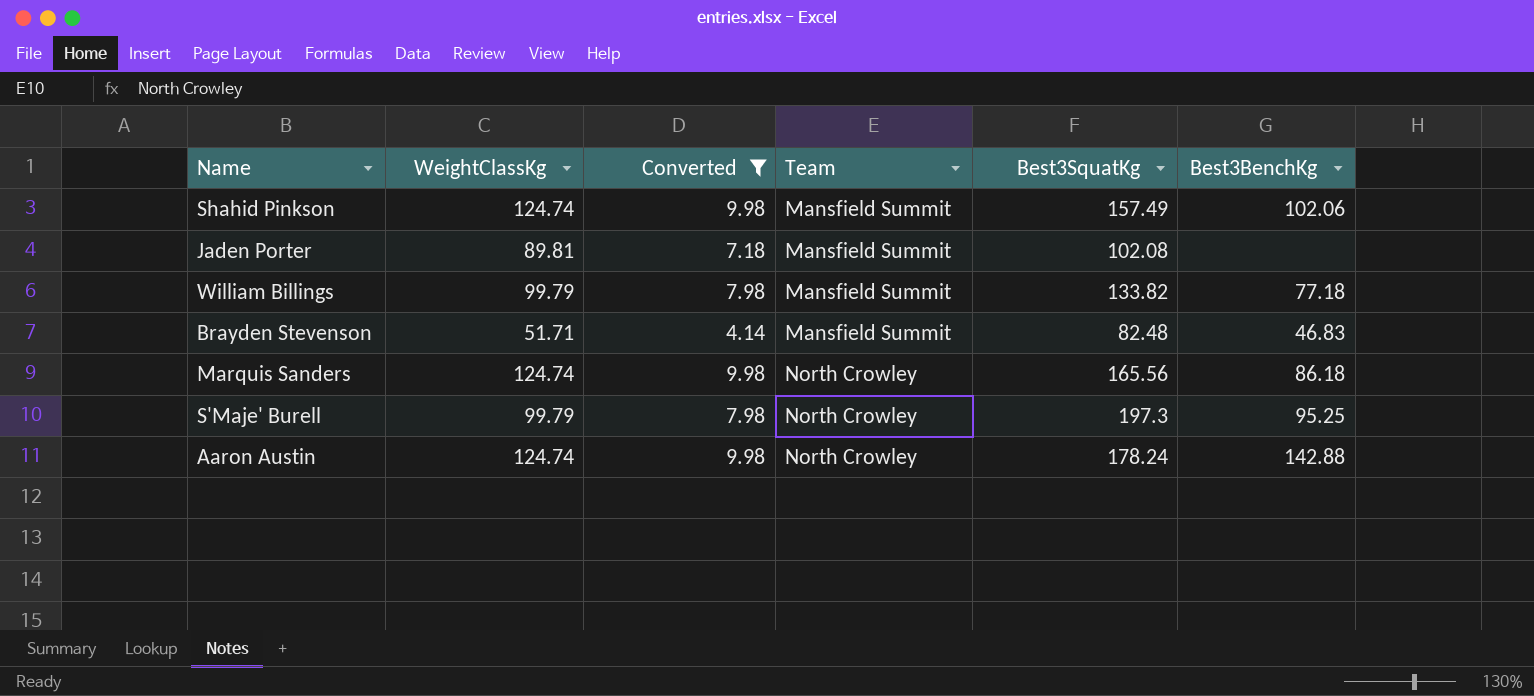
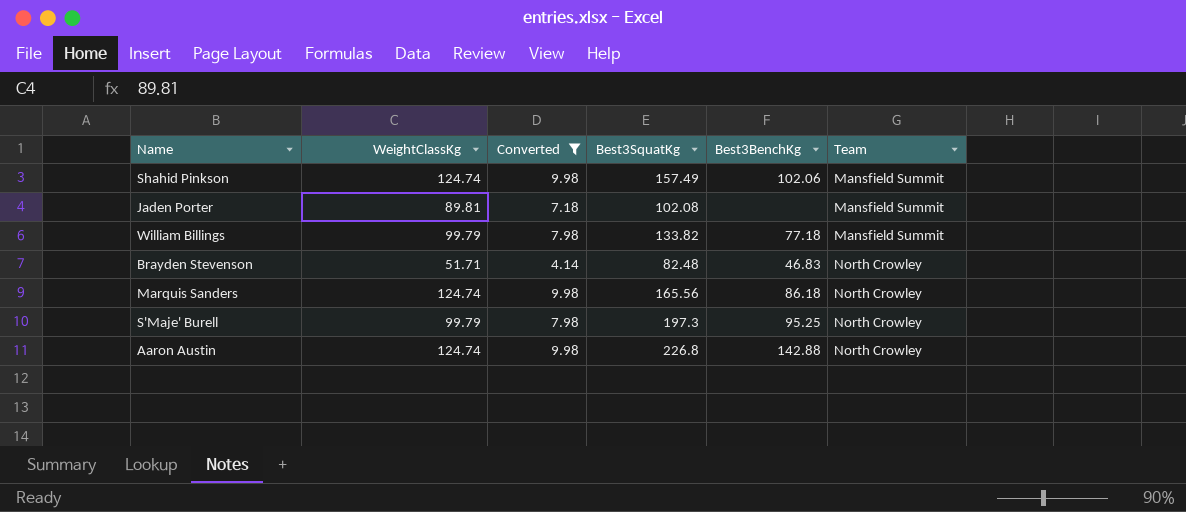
column Team | position: 4 -> 6
Brayden Stevenson | Team: Mansfield Summit -> North Crowley
Aaron Austin | Best3SquatKg: 178.24 -> 226.8

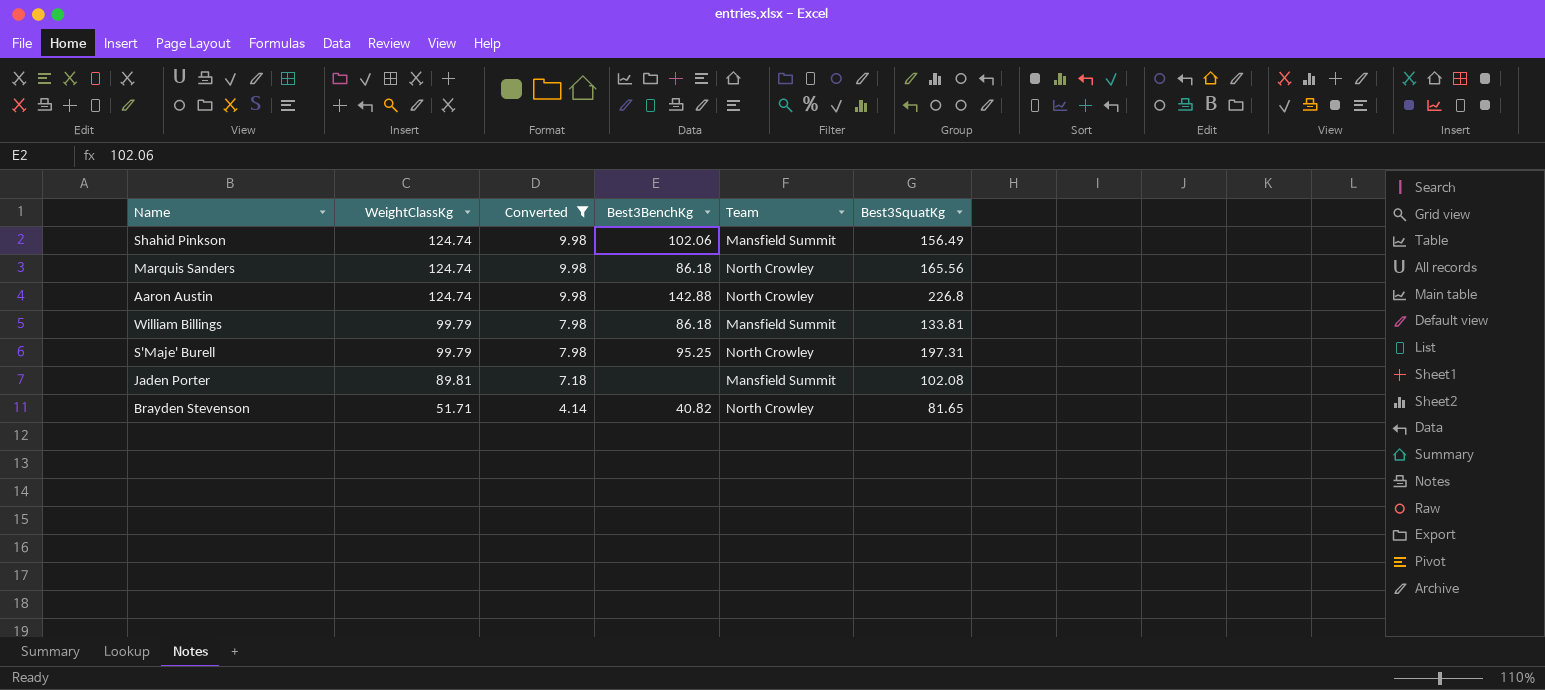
row order: Team ascending -> WeightClassKg descending
column Best3SquatKg | position: 4 -> 6
Shahid Pinkson | Best3SquatKg: 157.49 -> 156.49
William Billings | Best3BenchKg: 77.18 -> 86.18
William Billings | Best3SquatKg: 133.82 -> 133.81
S'Maje' Burell | Best3SquatKg: 197.3 -> 197.31
Brayden Stevenson | Best3BenchKg: 46.83 -> 40.82
Brayden Stevenson | Best3SquatKg: 82.48 -> 81.65

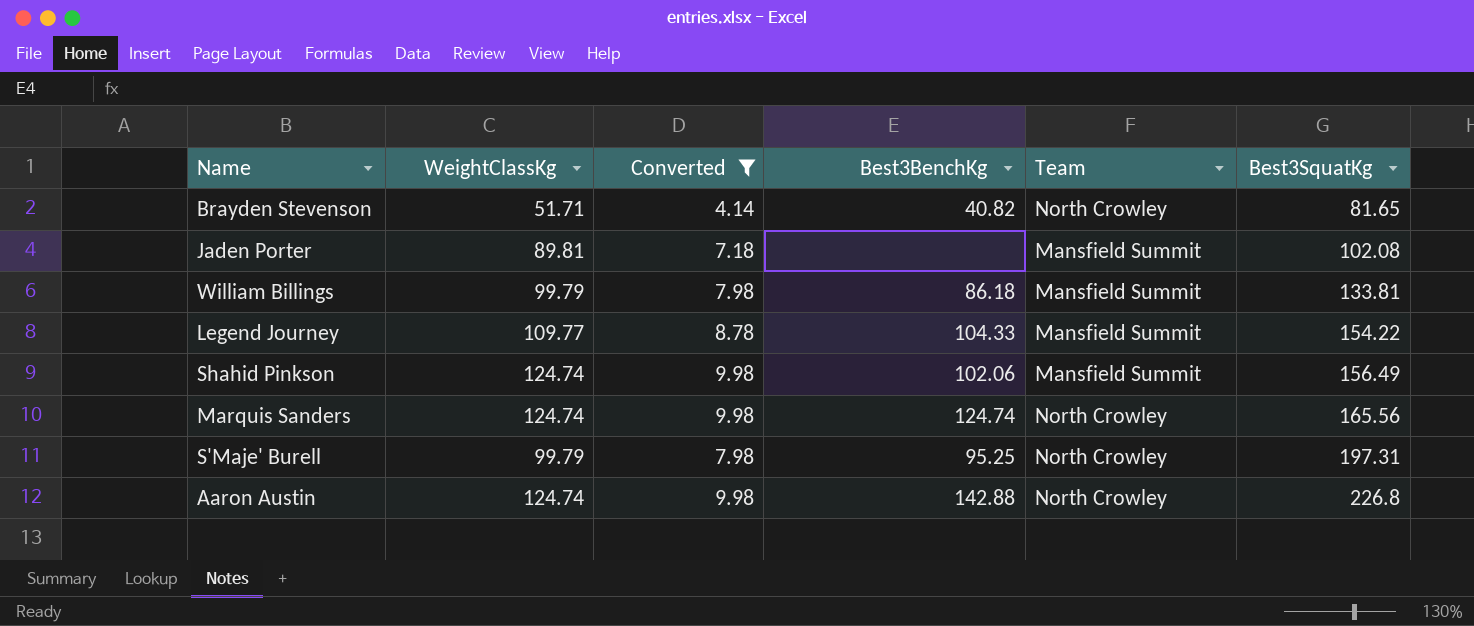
row order: WeightClassKg descending -> Best3SquatKg ascending
row Legend Journey: none -> 109.77 | 8.78 | 104.33 | Mansfield Summit | 154.22
Marquis Sanders | Best3BenchKg: 86.18 -> 124.74

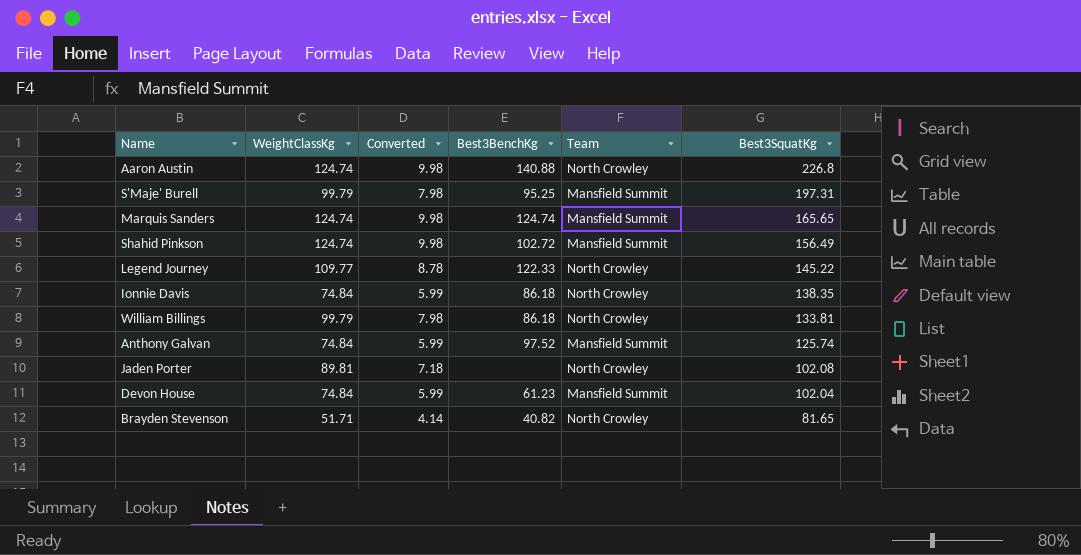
filter: Converted != 5.99 -> none
row order: Best3SquatKg ascending -> Best3SquatKg descending
Aaron Austin | Best3BenchKg: 142.88 -> 140.88
S'Maje' Burell | Team: North Crowley -> Mansfield Summit
Marquis Sanders | Team: North Crowley -> Mansfield Summit
Marquis Sanders | Best3SquatKg: 165.56 -> 165.65
Shahid Pinkson | Best3BenchKg: 102.06 -> 102.72
Legend Journey | Best3BenchKg: 104.33 -> 122.33
Legend Journey | Team: Mansfield Summit -> North Crowley
Legend Journey | Best3SquatKg: 154.22 -> 145.22
William Billings | Team: Mansfield Summit -> North Crowley
Jaden Porter | Team: Mansfield Summit -> North Crowley

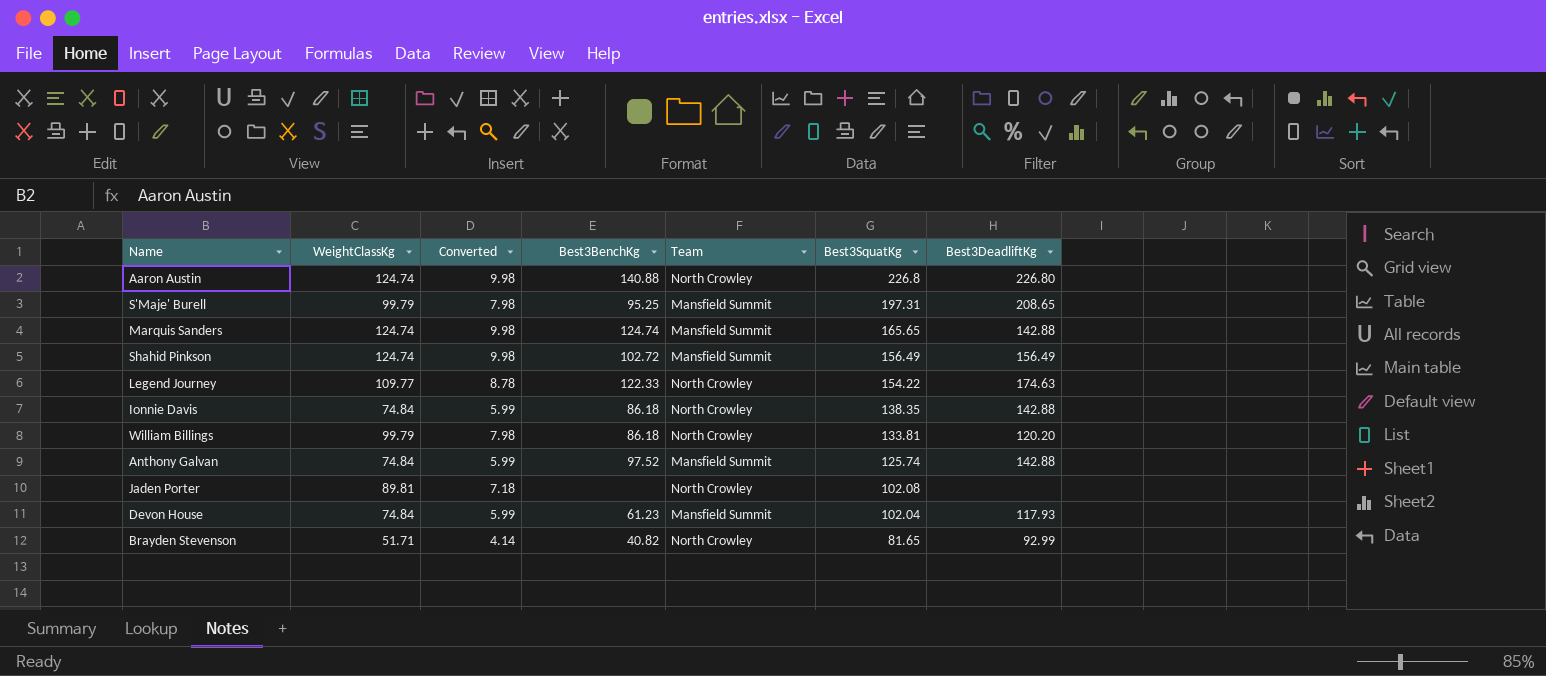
column Best3DeadliftKg | position: none -> 7
Legend Journey | Best3SquatKg: 145.22 -> 154.22

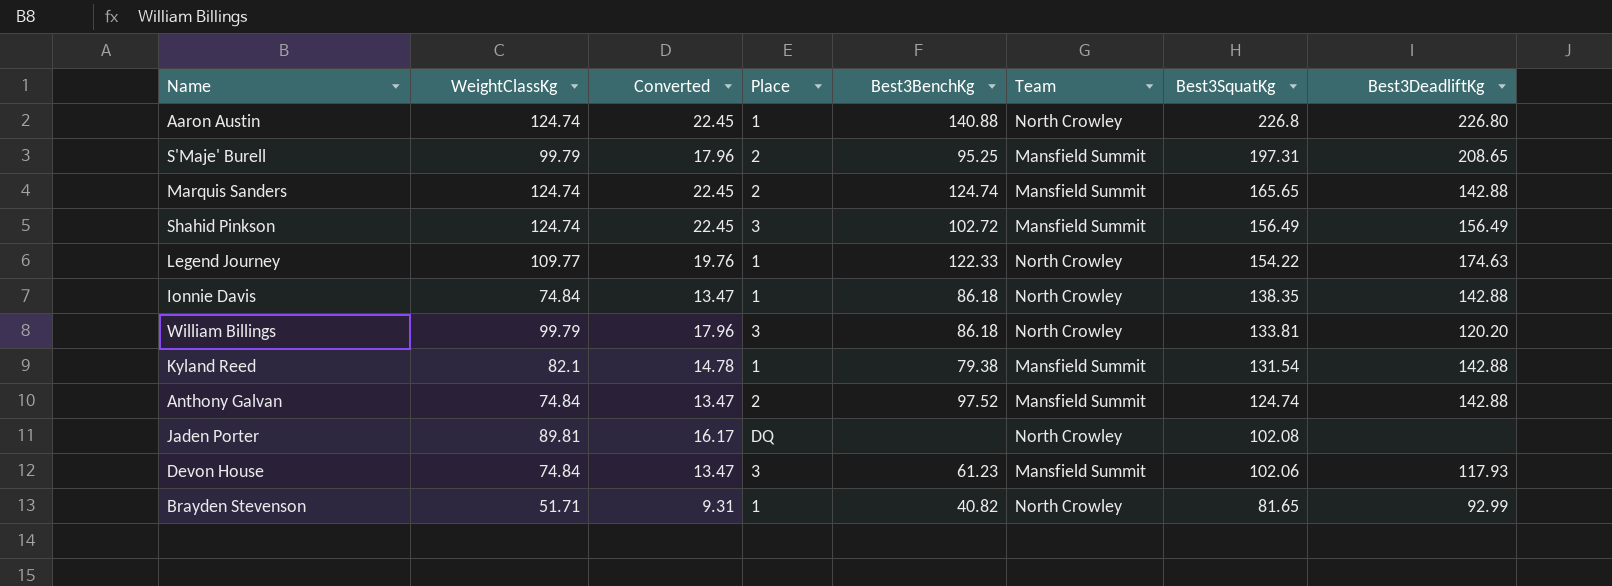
column Converted | formula: [WeightClassKg] * 0.08 -> [WeightClassKg] * 0.18
column Place | position: none -> 4
row Kyland Reed: none -> 82.1 | 14.78 | 1 | 79.38 | Mansfield Summit | 131.54 | 142.88
Anthony Galvan | Best3SquatKg: 125.74 -> 124.74
Devon House | Best3SquatKg: 102.04 -> 102.06

